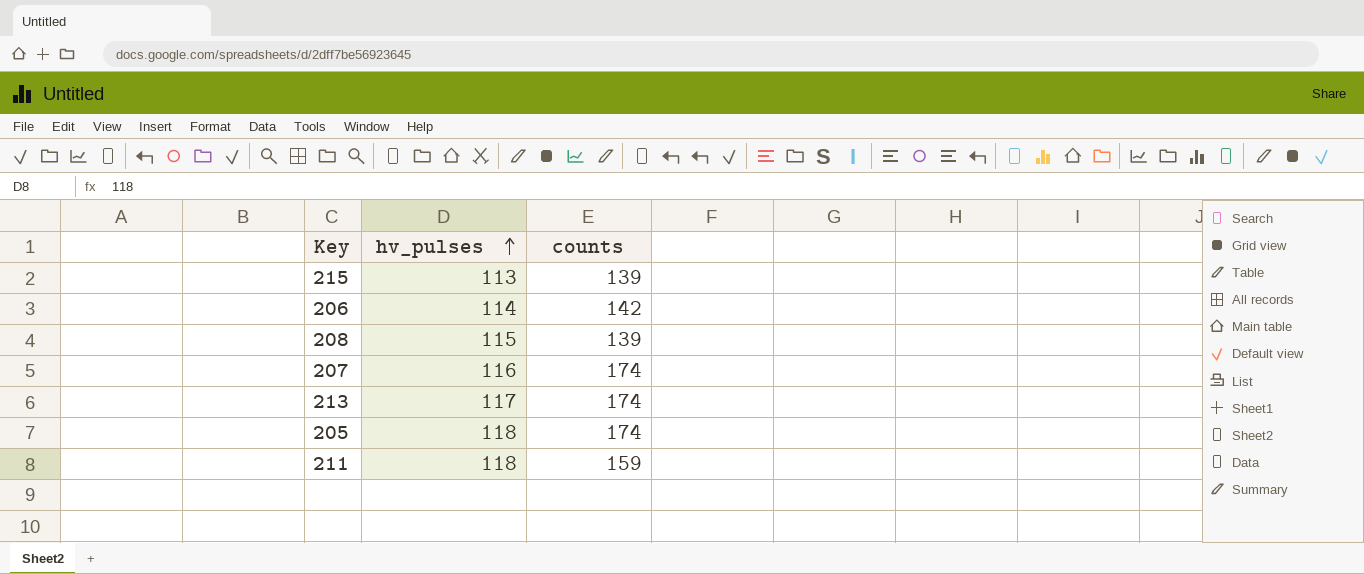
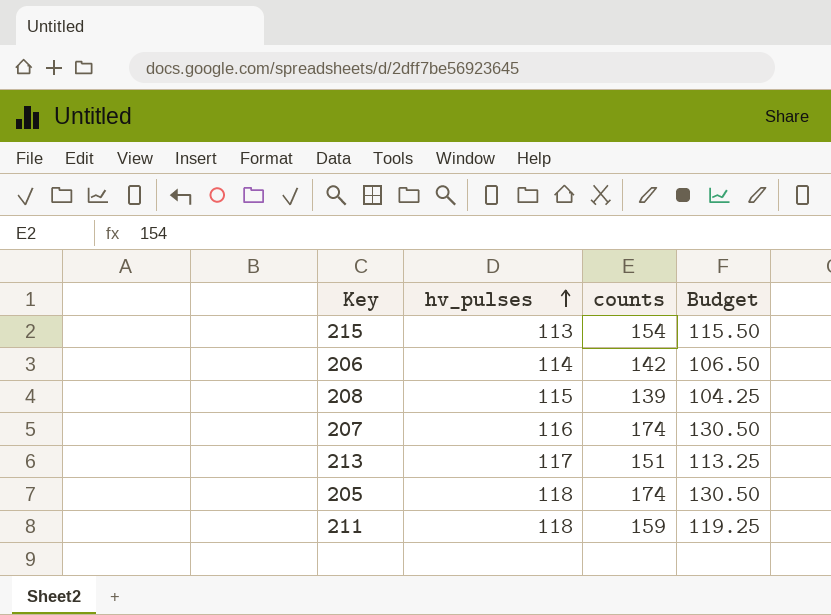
column Budget | formula: none -> [counts] * 0.75
215 | counts: 139 -> 154
213 | counts: 174 -> 151

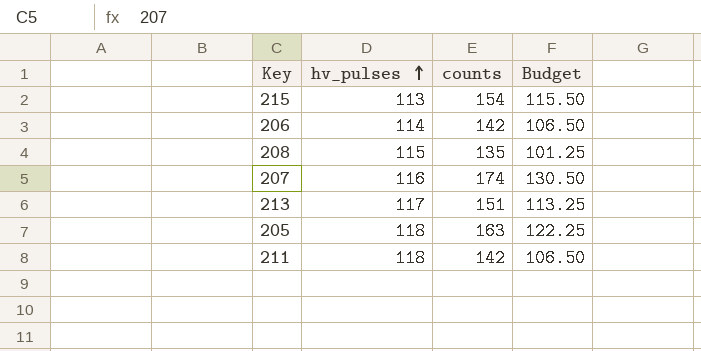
208 | counts: 139 -> 135
208 | Budget: 104.25 -> 101.25
205 | counts: 174 -> 163
205 | Budget: 130.50 -> 122.25
211 | counts: 159 -> 142
211 | Budget: 119.25 -> 106.50

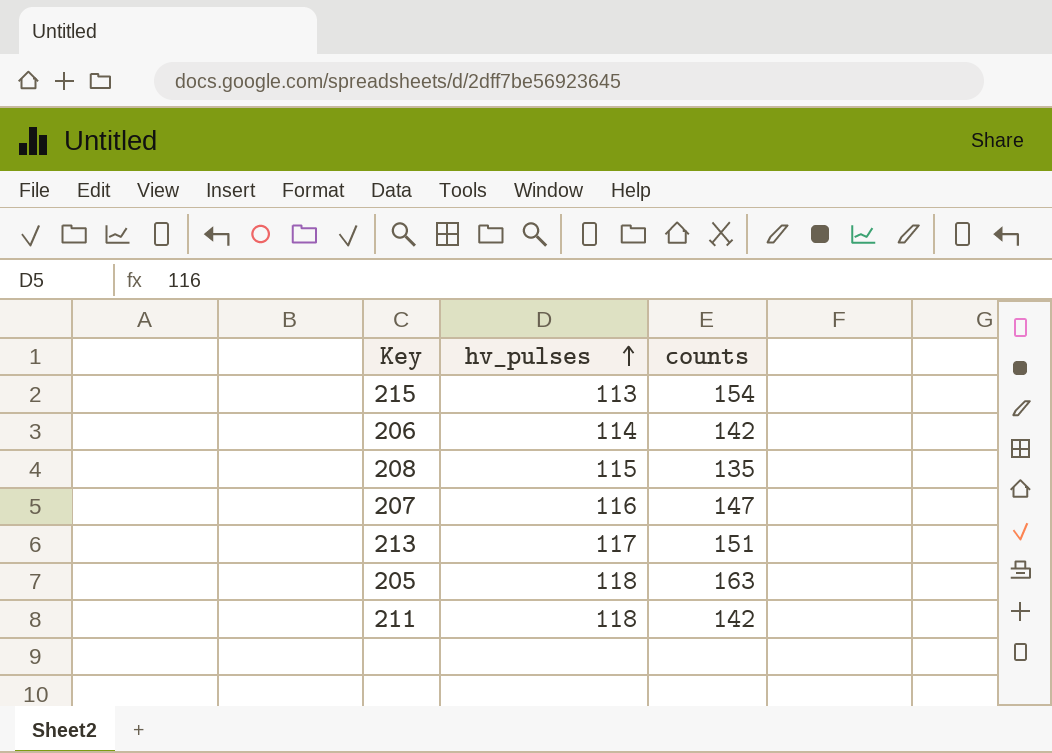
column Budget | formula: [counts] * 0.75 -> none
207 | counts: 174 -> 147

